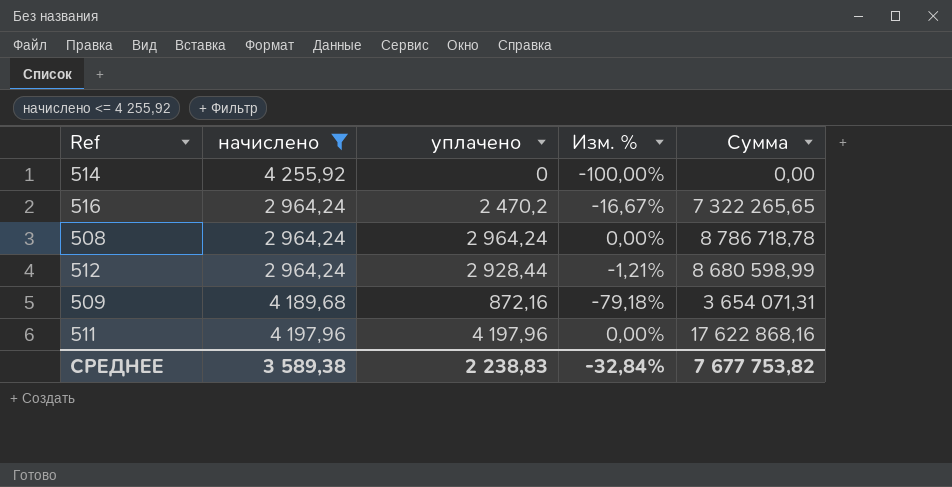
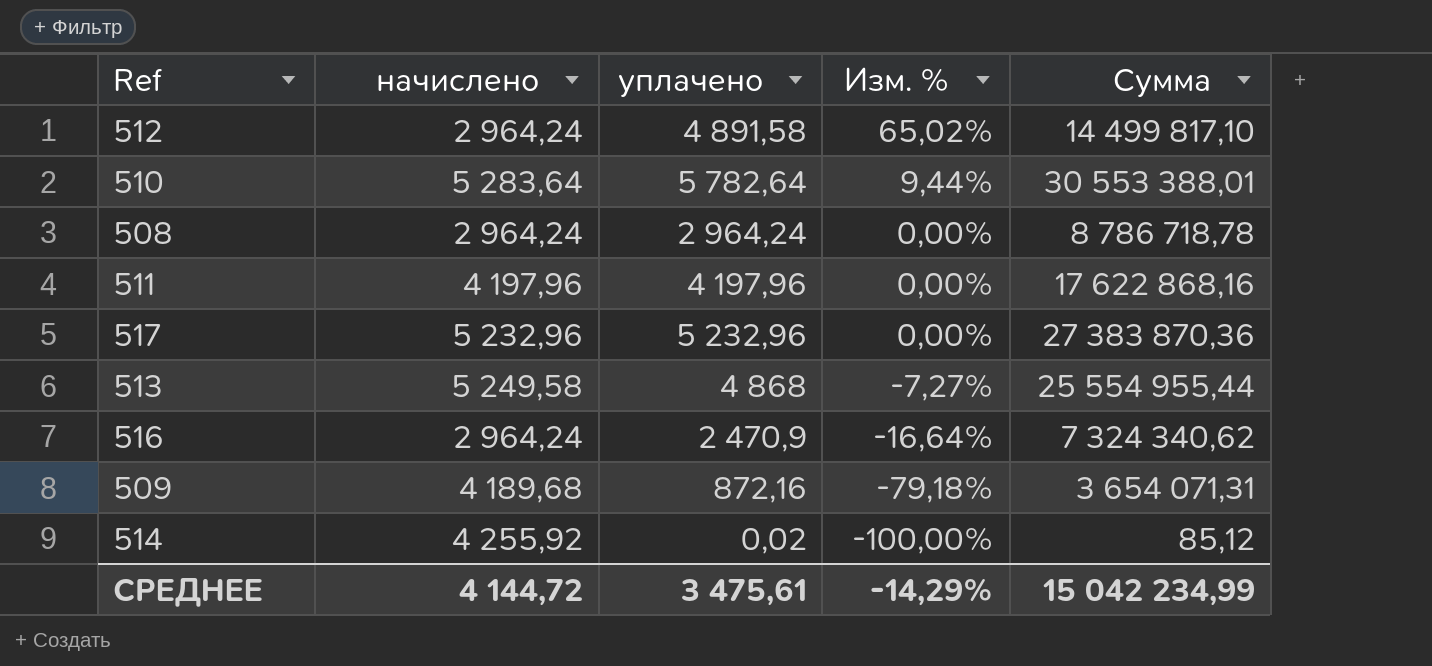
filter: начислено <= 4 255,92 -> none
row order: none -> Изм. % descending
512 | уплачено: 2 928,44 -> 4 891,58
512 | Изм. %: -1,21% -> 65,02%
512 | Сумма: 8 680 598,99 -> 14 499 817,10
516 | уплачено: 2 470,2 -> 2 470,9
516 | Изм. %: -16,67% -> -16,64%
516 | Сумма: 7 322 265,65 -> 7 324 340,62
514 | уплачено: 0 -> 0,02
514 | Сумма: 0,00 -> 85,12
СРЕДНЕЕ | начислено: 3 589,38 -> 4 144,72
СРЕДНЕЕ | уплачено: 2 238,83 -> 3 475,61
СРЕДНЕЕ | Изм. %: -32,84% -> -14,29%
СРЕДНЕЕ | Сумма: 7 677 753,82 -> 15 042 234,99

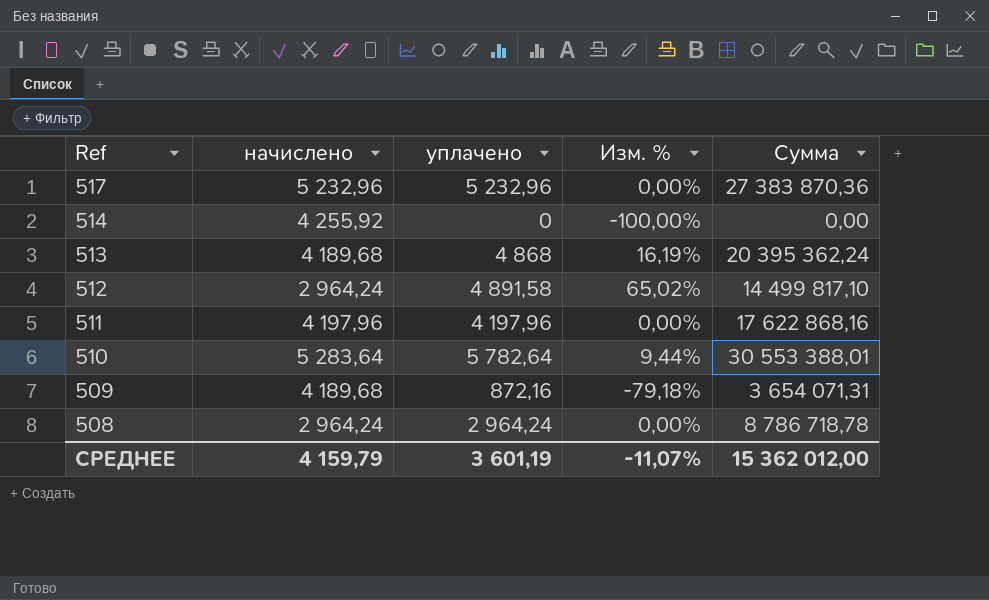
row order: Изм. % descending -> Ref descending
row 516: 2 964,24 | 2 470,9 | -16,64% | 7 324 340,62 -> none
514 | уплачено: 0,02 -> 0
514 | Сумма: 85,12 -> 0,00
513 | начислено: 5 249,58 -> 4 189,68
513 | Изм. %: -7,27% -> 16,19%
513 | Сумма: 25 554 955,44 -> 20 395 362,24
СРЕДНЕЕ | начислено: 4 144,72 -> 4 159,79
СРЕДНЕЕ | уплачено: 3 475,61 -> 3 601,19
СРЕДНЕЕ | Изм. %: -14,29% -> -11,07%
СРЕДНЕЕ | Сумма: 15 042 234,99 -> 15 362 012,00

